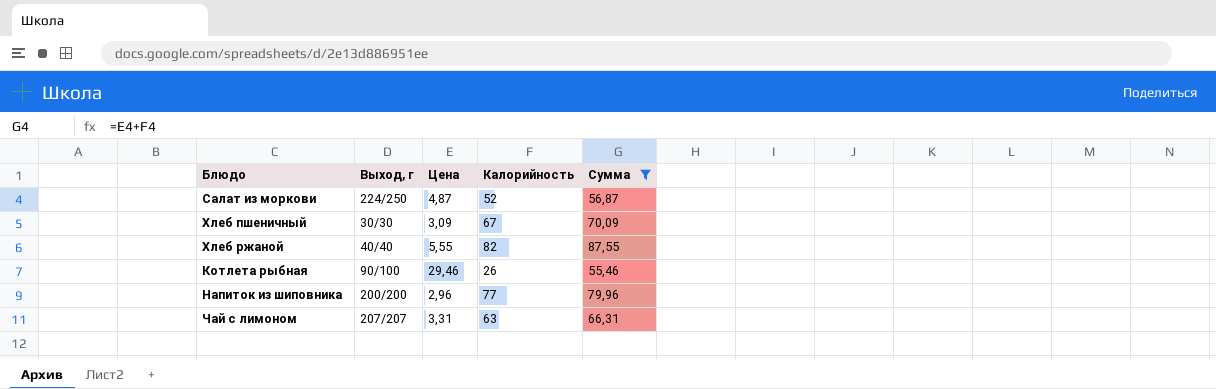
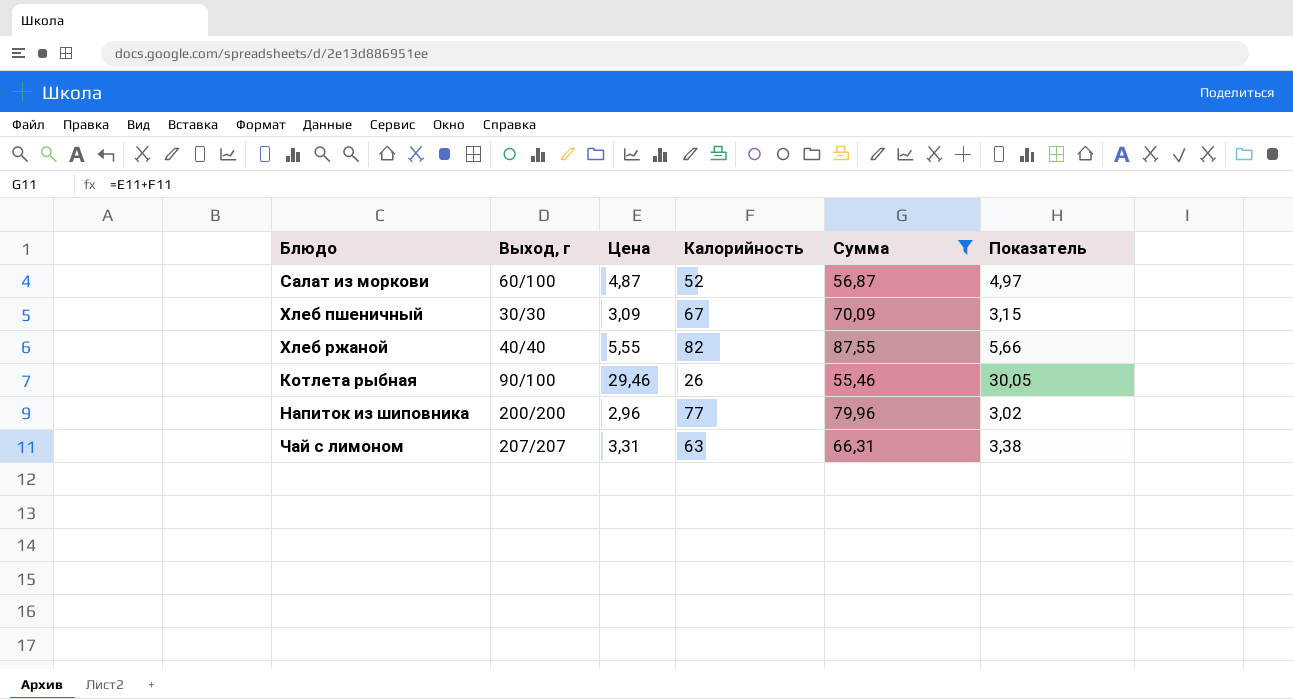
column Показатель | formula: none -> [Цена] * 1,02
Салат из моркови | Выход, г: 224/250 -> 60/100

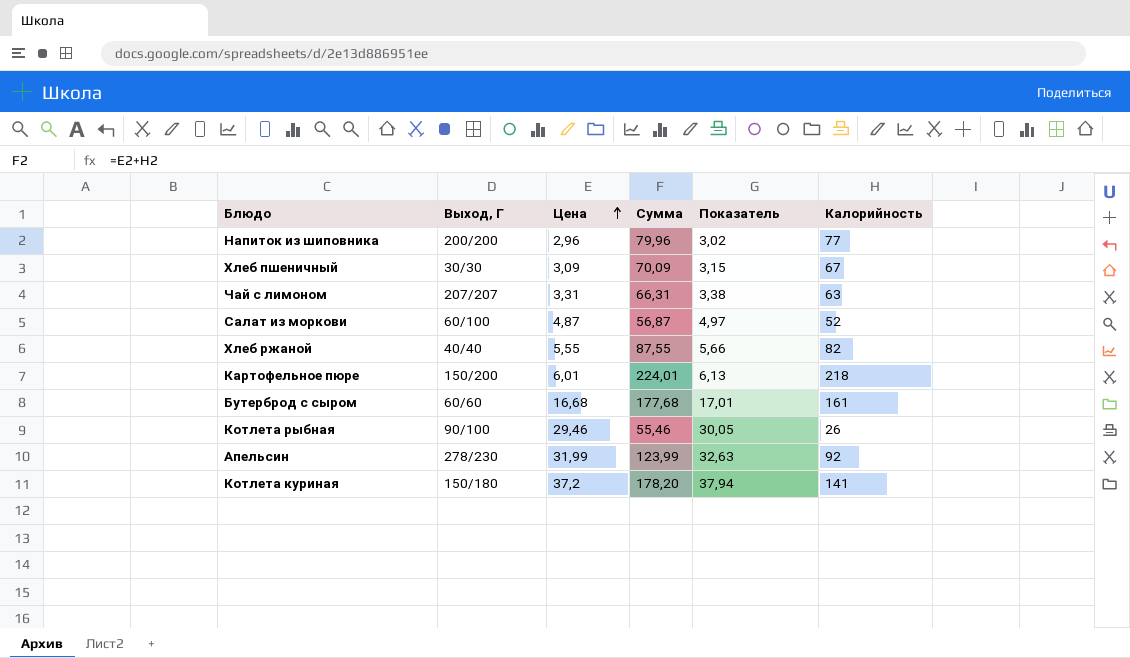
filter: Сумма <= 87,55 -> none
row order: none -> Цена ascending
column name: Выход, г -> Выход, Г
column Калорийность | position: 4 -> 6

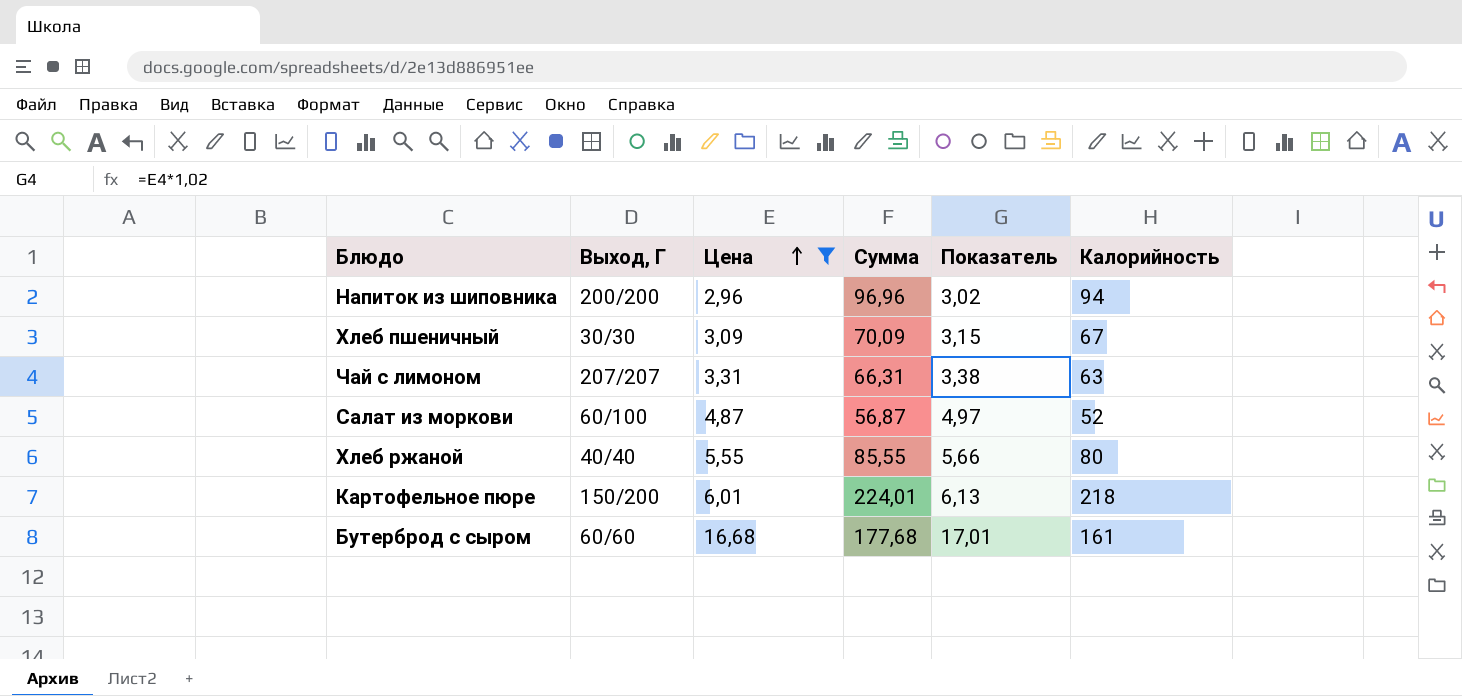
filter: none -> Цена <= 16,68
Напиток из шиповника | Сумма: 79,96 -> 96,96
Напиток из шиповника | Калорийность: 77 -> 94
Хлеб ржаной | Сумма: 87,55 -> 85,55
Хлеб ржаной | Калорийность: 82 -> 80

